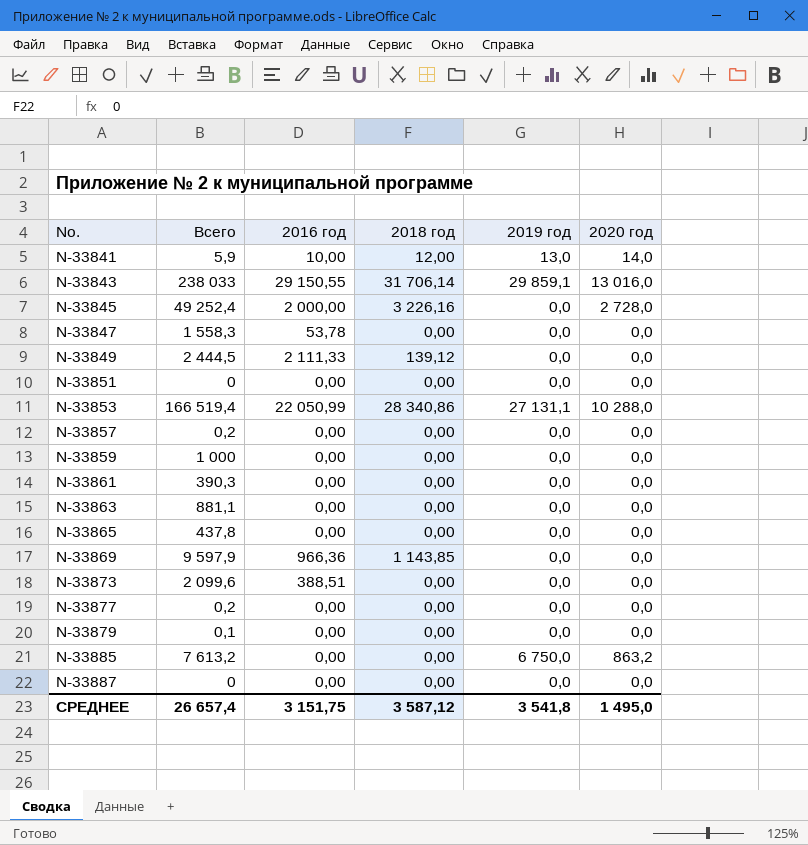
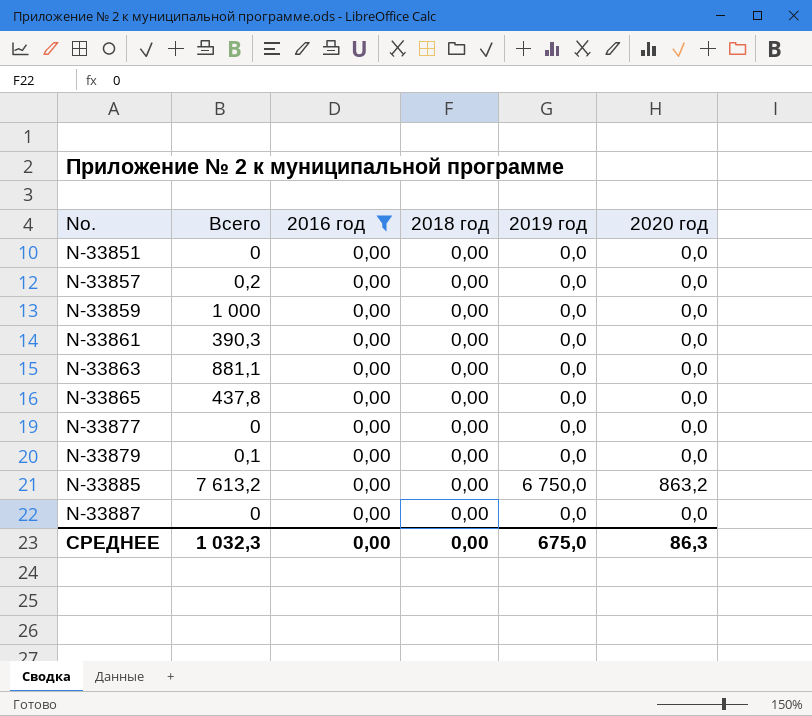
filter: none -> 2016 год = 0,00
N-33877 | Всего: 0,2 -> 0
СРЕДНЕЕ | Всего: 26 657,4 -> 1 032,3
СРЕДНЕЕ | 2016 год: 3 151,75 -> 0,00
СРЕДНЕЕ | 2018 год: 3 587,12 -> 0,00
СРЕДНЕЕ | 2019 год: 3 541,8 -> 675,0
СРЕДНЕЕ | 2020 год: 1 495,0 -> 86,3

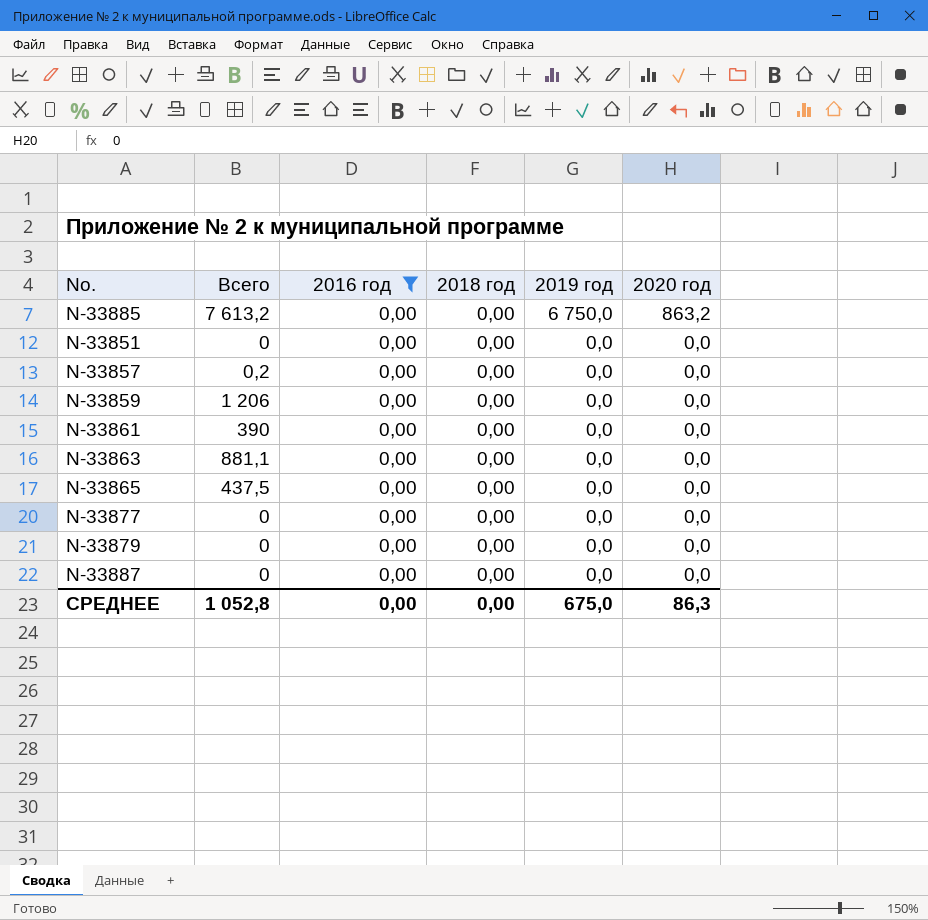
row order: No. ascending -> 2019 год descending
N-33859 | Всего: 1 000 -> 1 206
N-33861 | Всего: 390,3 -> 390
N-33865 | Всего: 437,8 -> 437,5
N-33879 | Всего: 0,1 -> 0
СРЕДНЕЕ | Всего: 1 032,3 -> 1 052,8

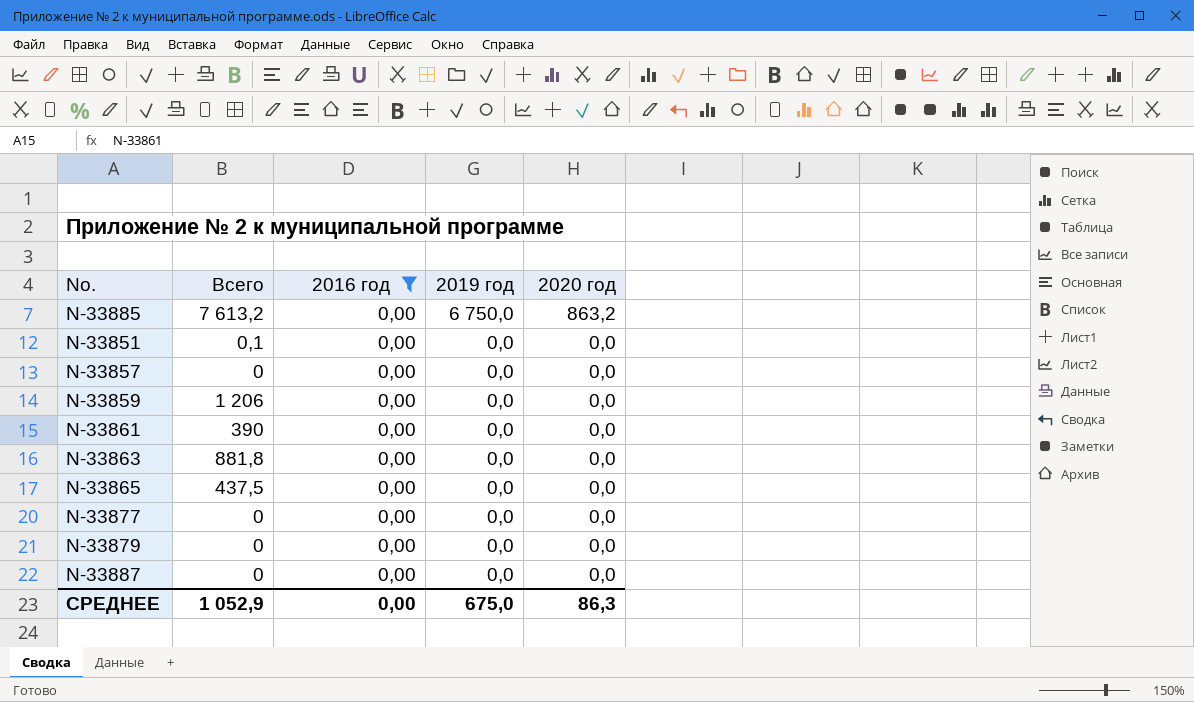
column 2018 год | position: 4 -> none
N-33851 | Всего: 0 -> 0,1
N-33857 | Всего: 0,2 -> 0
N-33863 | Всего: 881,1 -> 881,8
СРЕДНЕЕ | Всего: 1 052,8 -> 1 052,9

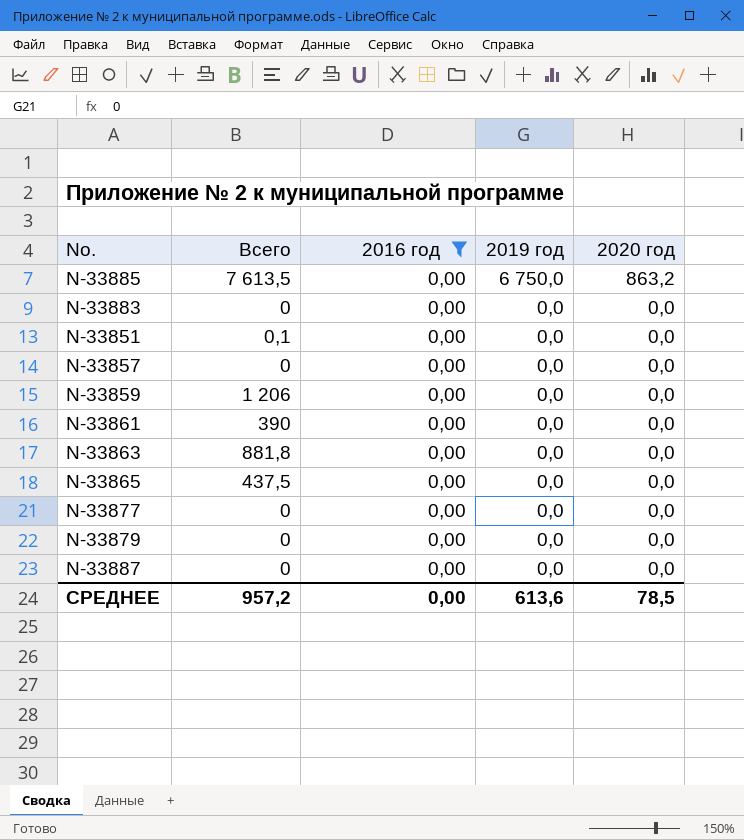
N-33885 | Всего: 7 613,2 -> 7 613,5
row N-33883: none -> 0 | 0,00 | 0,0 | 0,0
СРЕДНЕЕ | Всего: 1 052,9 -> 957,2
СРЕДНЕЕ | 2019 год: 675,0 -> 613,6
СРЕДНЕЕ | 2020 год: 86,3 -> 78,5

